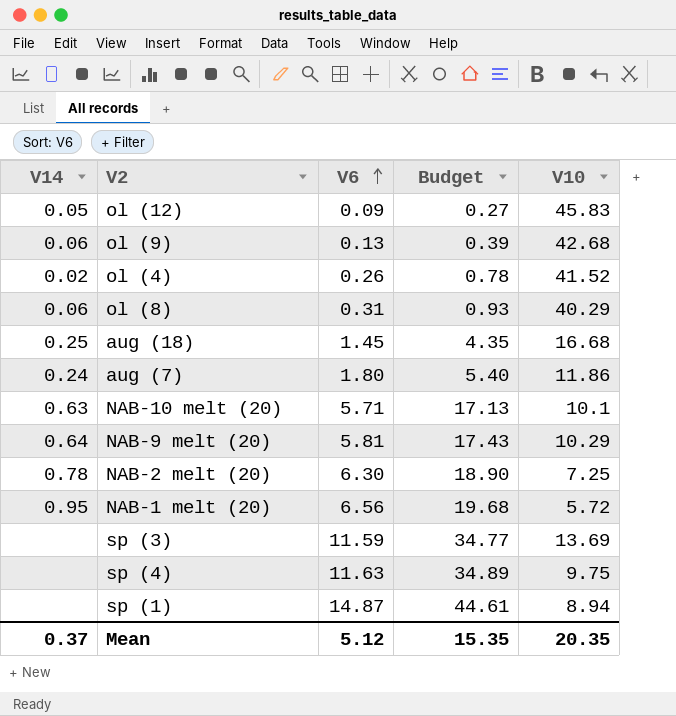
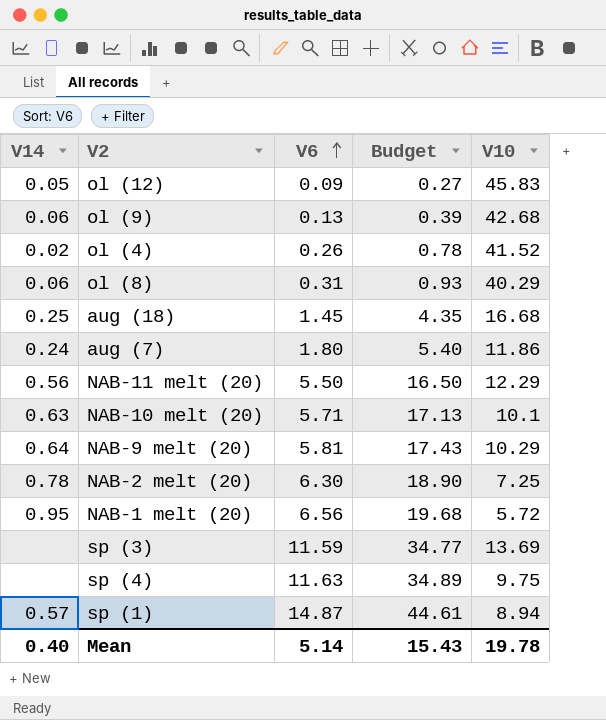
row NAB-11 melt (20): none -> 0.56 | 5.50 | 16.50 | 12.29
sp (1) | V14: none -> 0.57
Mean | V14: 0.37 -> 0.40
Mean | V6: 5.12 -> 5.14
Mean | Budget: 15.35 -> 15.43
Mean | V10: 20.35 -> 19.78

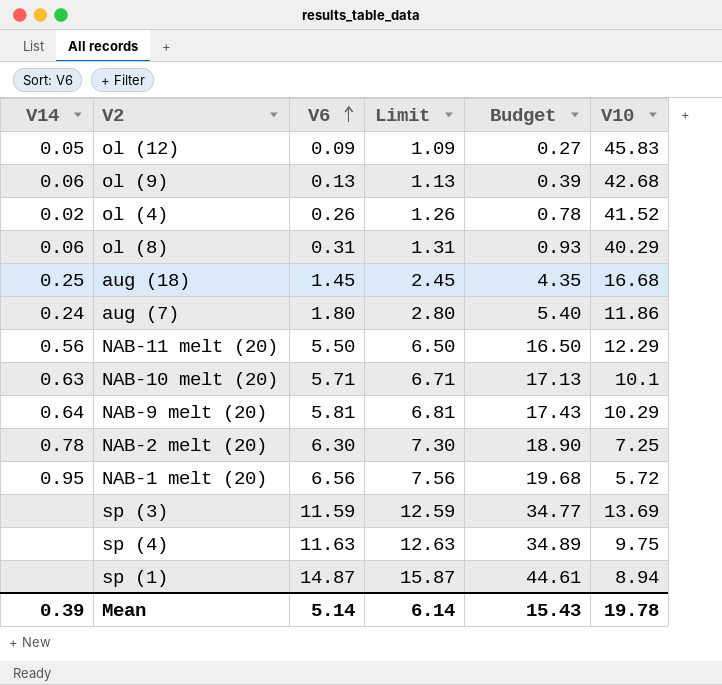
column Limit | formula: none -> [V6] + 1
sp (1) | V14: 0.57 -> none
Mean | V14: 0.40 -> 0.39

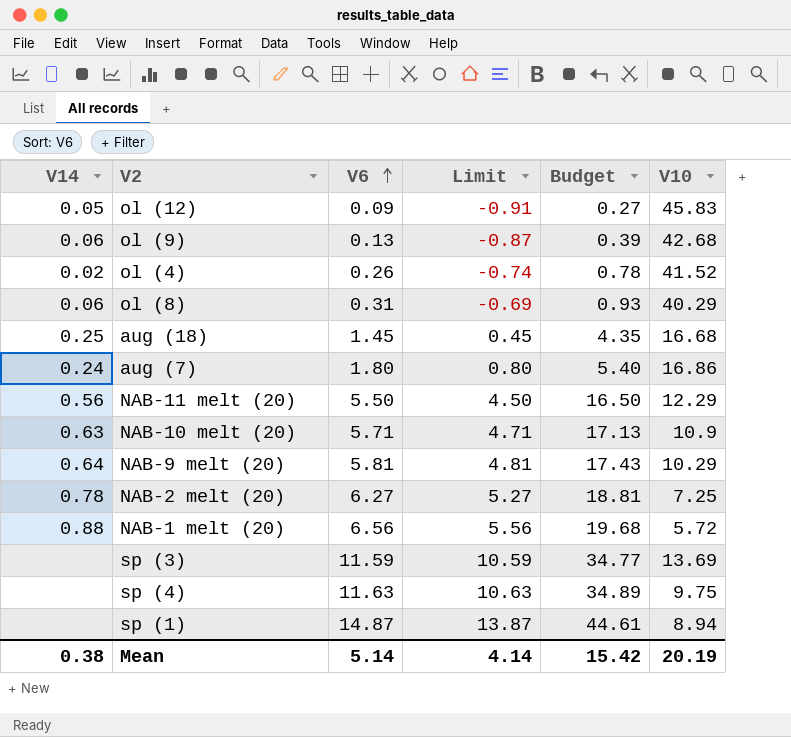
column Limit | formula: [V6] + 1 -> [V6] - 1
aug (7) | V10: 11.86 -> 16.86
NAB-10 melt (20) | V10: 10.1 -> 10.9
NAB-2 melt (20) | V6: 6.30 -> 6.27
NAB-2 melt (20) | Budget: 18.90 -> 18.81
NAB-1 melt (20) | V14: 0.95 -> 0.88
Mean | V14: 0.39 -> 0.38
Mean | Limit: 6.14 -> 4.14
Mean | Budget: 15.43 -> 15.42
Mean | V10: 19.78 -> 20.19

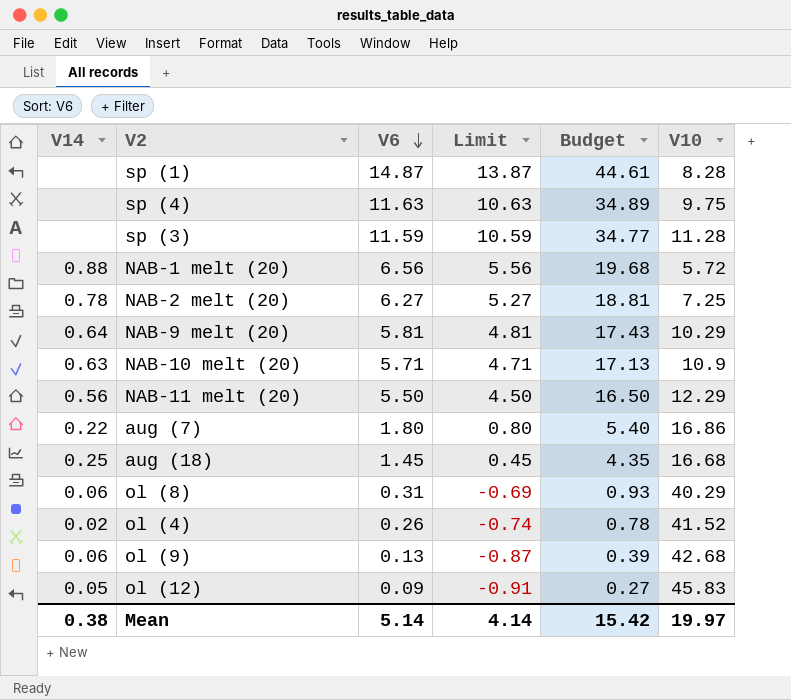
row order: V6 ascending -> V6 descending
sp (1) | V10: 8.94 -> 8.28
sp (3) | V10: 13.69 -> 11.28
aug (7) | V14: 0.24 -> 0.22
Mean | V10: 20.19 -> 19.97

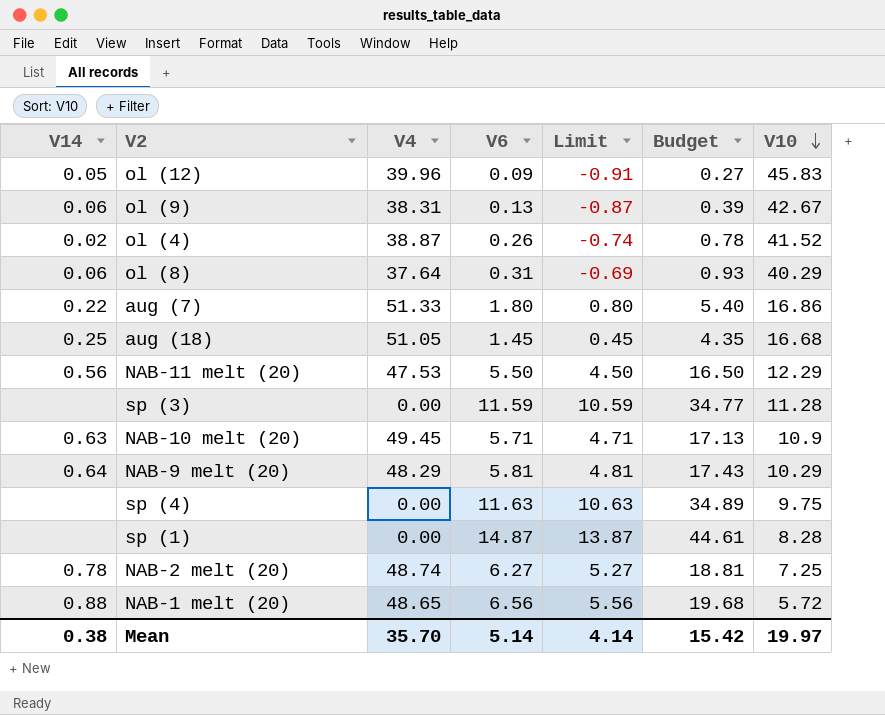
row order: V6 descending -> V10 descending
column V4 | position: none -> 3
ol (9) | V10: 42.68 -> 42.67

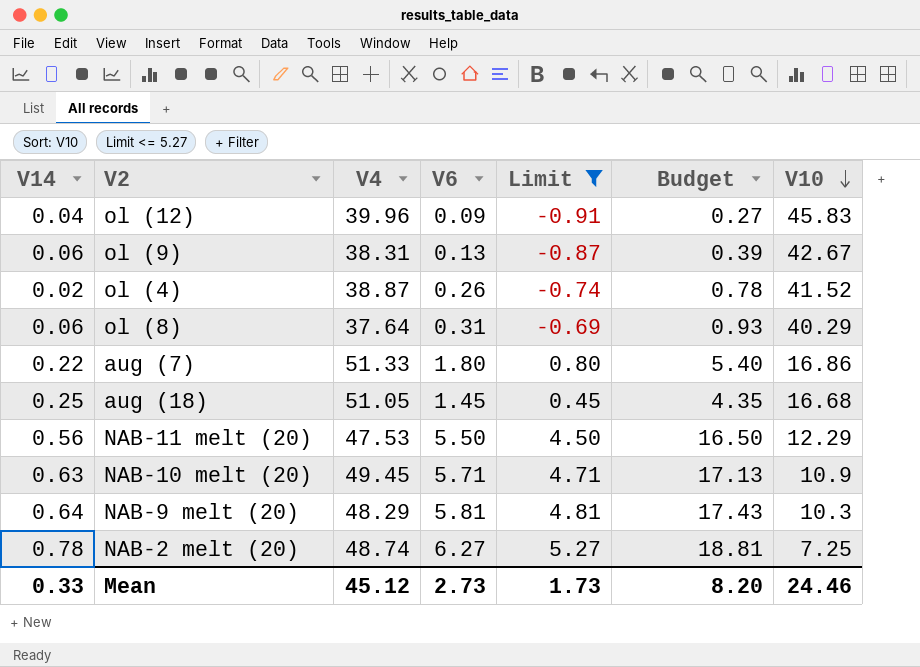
filter: none -> Limit <= 5.27
ol (12) | V14: 0.05 -> 0.04
NAB-9 melt (20) | V10: 10.29 -> 10.3
Mean | V14: 0.38 -> 0.33
Mean | V4: 35.70 -> 45.12
Mean | V6: 5.14 -> 2.73
Mean | Limit: 4.14 -> 1.73
Mean | Budget: 15.42 -> 8.20
Mean | V10: 19.97 -> 24.46

